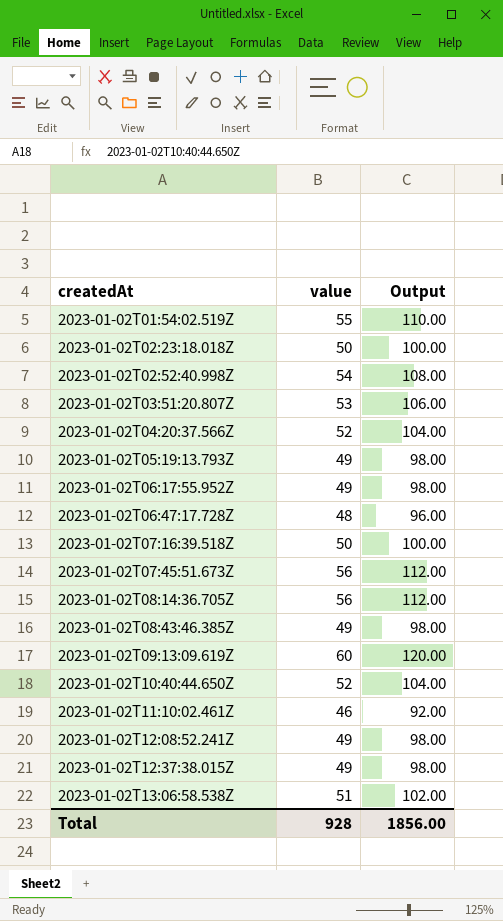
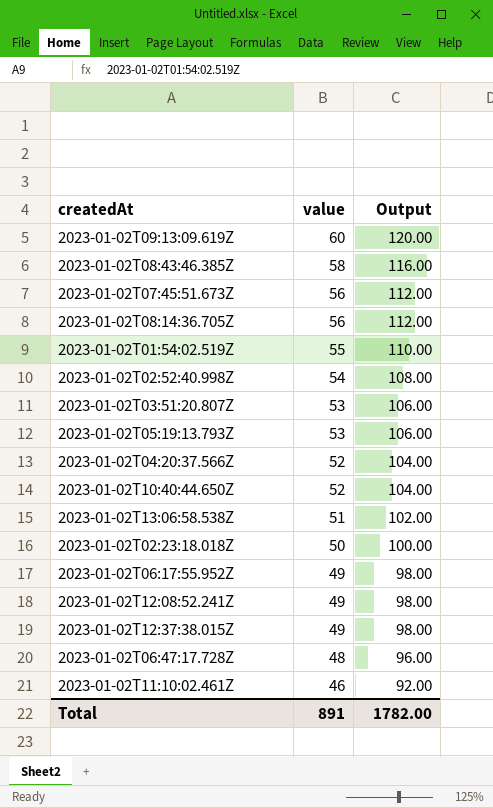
row order: createdAt ascending -> value descending
row 2023-01-02T07:16:39.518Z: 50 | 100.00 -> none
2023-01-02T08:43:46.385Z | value: 49 -> 58
2023-01-02T08:43:46.385Z | Output: 98.00 -> 116.00
2023-01-02T05:19:13.793Z | value: 49 -> 53
2023-01-02T05:19:13.793Z | Output: 98.00 -> 106.00
Total | value: 928 -> 891
Total | Output: 1856.00 -> 1782.00

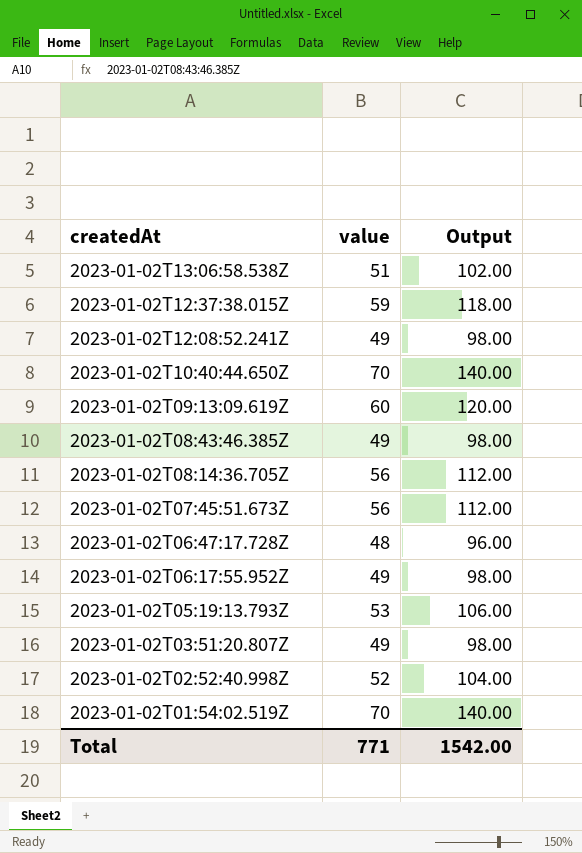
row order: value descending -> createdAt descending
row 2023-01-02T04:20:37.566Z: 52 | 104.00 -> none
row 2023-01-02T02:23:18.018Z: 50 | 100.00 -> none
row 2023-01-02T11:10:02.461Z: 46 | 92.00 -> none
2023-01-02T12:37:38.015Z | value: 49 -> 59
2023-01-02T12:37:38.015Z | Output: 98.00 -> 118.00
2023-01-02T10:40:44.650Z | value: 52 -> 70
2023-01-02T10:40:44.650Z | Output: 104.00 -> 140.00
2023-01-02T08:43:46.385Z | value: 58 -> 49
2023-01-02T08:43:46.385Z | Output: 116.00 -> 98.00
2023-01-02T03:51:20.807Z | value: 53 -> 49
2023-01-02T03:51:20.807Z | Output: 106.00 -> 98.00
2023-01-02T02:52:40.998Z | value: 54 -> 52
2023-01-02T02:52:40.998Z | Output: 108.00 -> 104.00
2023-01-02T01:54:02.519Z | value: 55 -> 70
2023-01-02T01:54:02.519Z | Output: 110.00 -> 140.00
Total | value: 891 -> 771
Total | Output: 1782.00 -> 1542.00

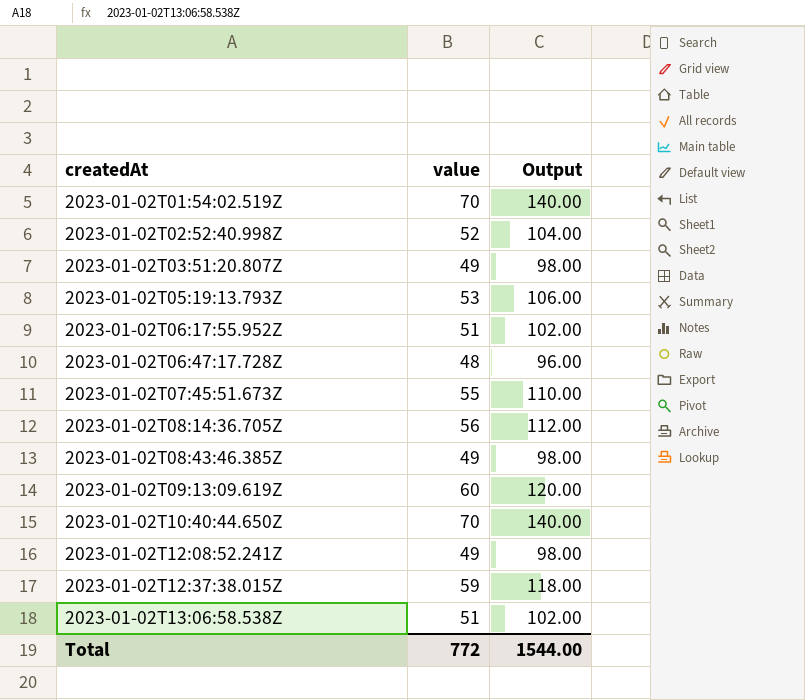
row order: createdAt descending -> createdAt ascending
2023-01-02T06:17:55.952Z | value: 49 -> 51
2023-01-02T06:17:55.952Z | Output: 98.00 -> 102.00
2023-01-02T07:45:51.673Z | value: 56 -> 55
2023-01-02T07:45:51.673Z | Output: 112.00 -> 110.00
Total | value: 771 -> 772
Total | Output: 1542.00 -> 1544.00

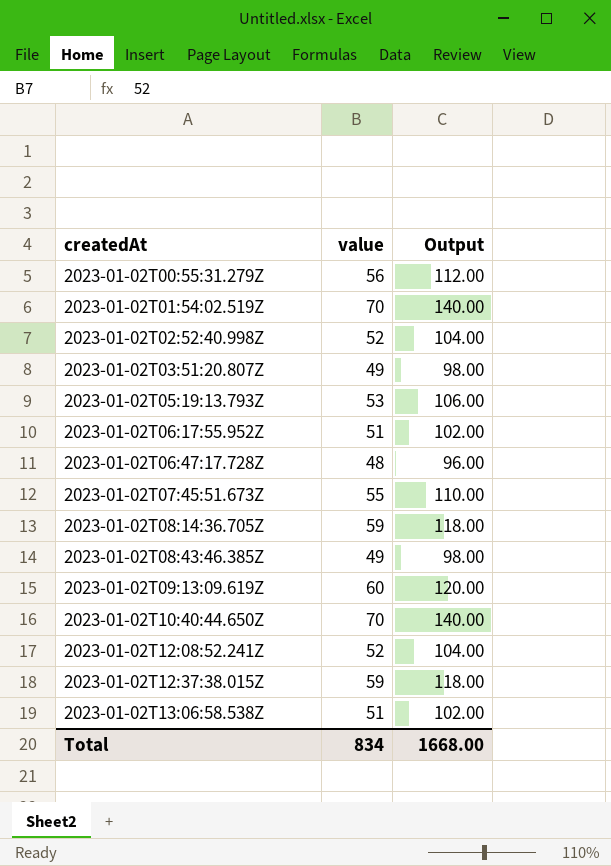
row 2023-01-02T00:55:31.279Z: none -> 56 | 112.00
2023-01-02T08:14:36.705Z | value: 56 -> 59
2023-01-02T08:14:36.705Z | Output: 112.00 -> 118.00
2023-01-02T12:08:52.241Z | value: 49 -> 52
2023-01-02T12:08:52.241Z | Output: 98.00 -> 104.00
Total | value: 772 -> 834
Total | Output: 1544.00 -> 1668.00

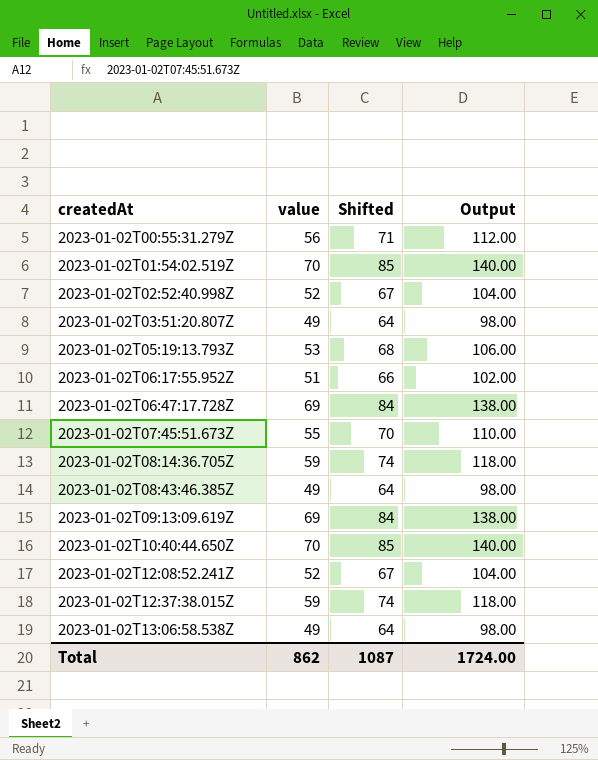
column Shifted | formula: none -> [value] + 15
2023-01-02T06:47:17.728Z | value: 48 -> 69
2023-01-02T06:47:17.728Z | Output: 96.00 -> 138.00
2023-01-02T09:13:09.619Z | value: 60 -> 69
2023-01-02T09:13:09.619Z | Output: 120.00 -> 138.00
2023-01-02T13:06:58.538Z | value: 51 -> 49
2023-01-02T13:06:58.538Z | Output: 102.00 -> 98.00
Total | value: 834 -> 862
Total | Output: 1668.00 -> 1724.00

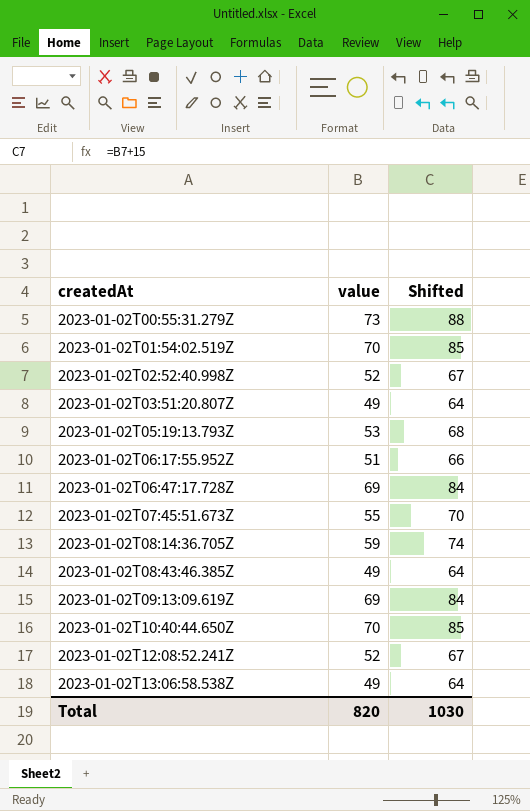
column Output | formula: [value] * 2 -> none
row 2023-01-02T12:37:38.015Z: 59 | 74 | 118.00 -> none
2023-01-02T00:55:31.279Z | value: 56 -> 73
2023-01-02T00:55:31.279Z | Shifted: 71 -> 88
Total | value: 862 -> 820
Total | Shifted: 1087 -> 1030

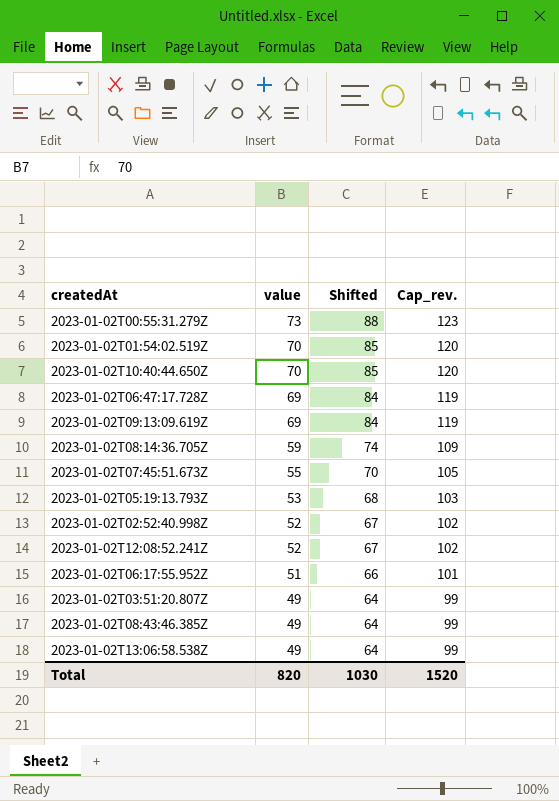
row order: createdAt ascending -> value descending
column Cap_rev. | formula: none -> [value] + 50

